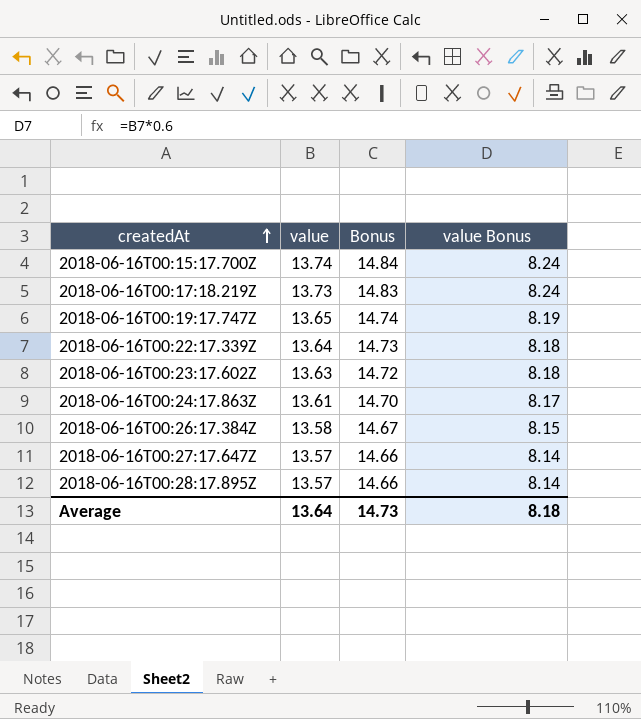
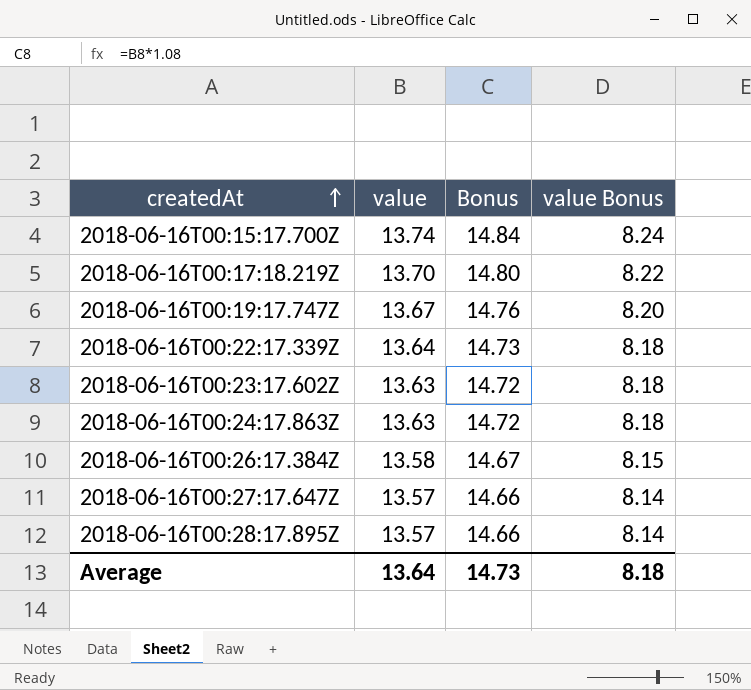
2018-06-16T00:17:18.219Z | value: 13.73 -> 13.70
2018-06-16T00:17:18.219Z | Bonus: 14.83 -> 14.80
2018-06-16T00:17:18.219Z | value Bonus: 8.24 -> 8.22
2018-06-16T00:19:17.747Z | value: 13.65 -> 13.67
2018-06-16T00:19:17.747Z | Bonus: 14.74 -> 14.76
2018-06-16T00:19:17.747Z | value Bonus: 8.19 -> 8.20
2018-06-16T00:24:17.863Z | value: 13.61 -> 13.63
2018-06-16T00:24:17.863Z | Bonus: 14.70 -> 14.72
2018-06-16T00:24:17.863Z | value Bonus: 8.17 -> 8.18

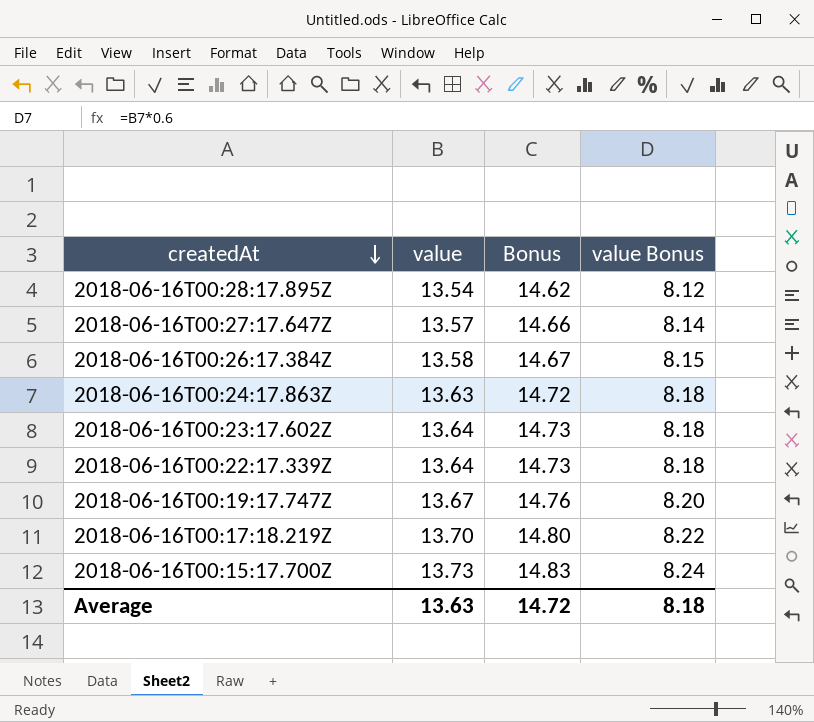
row order: createdAt ascending -> createdAt descending
2018-06-16T00:28:17.895Z | value: 13.57 -> 13.54
2018-06-16T00:28:17.895Z | Bonus: 14.66 -> 14.62
2018-06-16T00:28:17.895Z | value Bonus: 8.14 -> 8.12
2018-06-16T00:23:17.602Z | value: 13.63 -> 13.64
2018-06-16T00:23:17.602Z | Bonus: 14.72 -> 14.73
2018-06-16T00:15:17.700Z | value: 13.74 -> 13.73
2018-06-16T00:15:17.700Z | Bonus: 14.84 -> 14.83
Average | value: 13.64 -> 13.63
Average | Bonus: 14.73 -> 14.72

